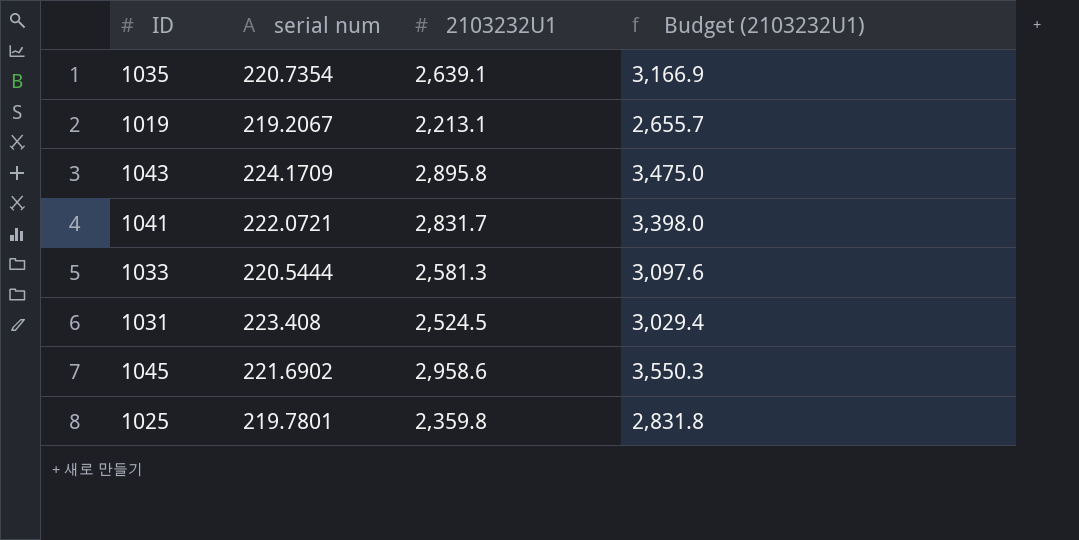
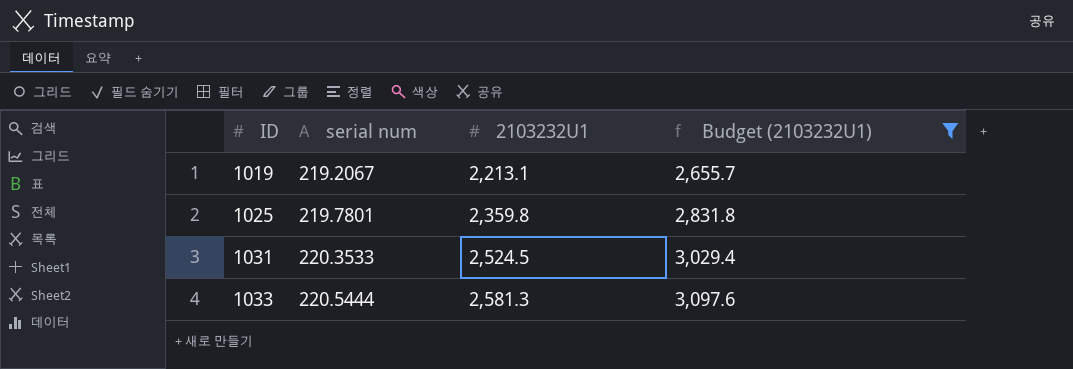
filter: none -> Budget (2103232U1) <= 3,097.6
row order: none -> ID ascending
1031 | serial num: 223.408 -> 220.3533

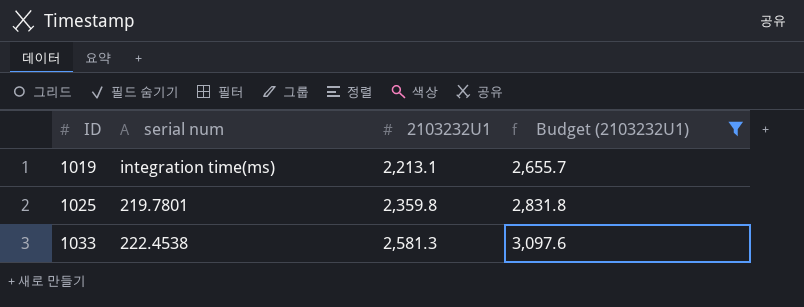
row 1031: 220.3533 | 2,524.5 | 3,029.4 -> none
1019 | serial num: 219.2067 -> integration time(ms)
1033 | serial num: 220.5444 -> 222.4538

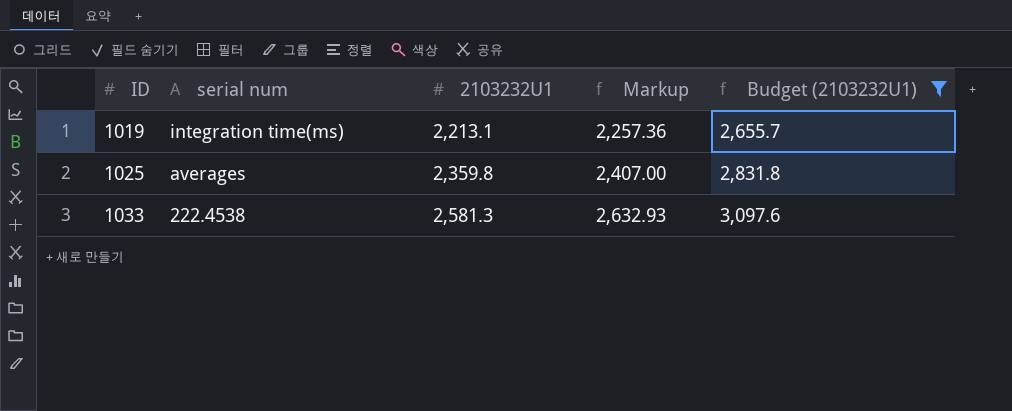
column Markup | formula: none -> [2103232U1] * 1.02
1025 | serial num: 219.7801 -> averages

